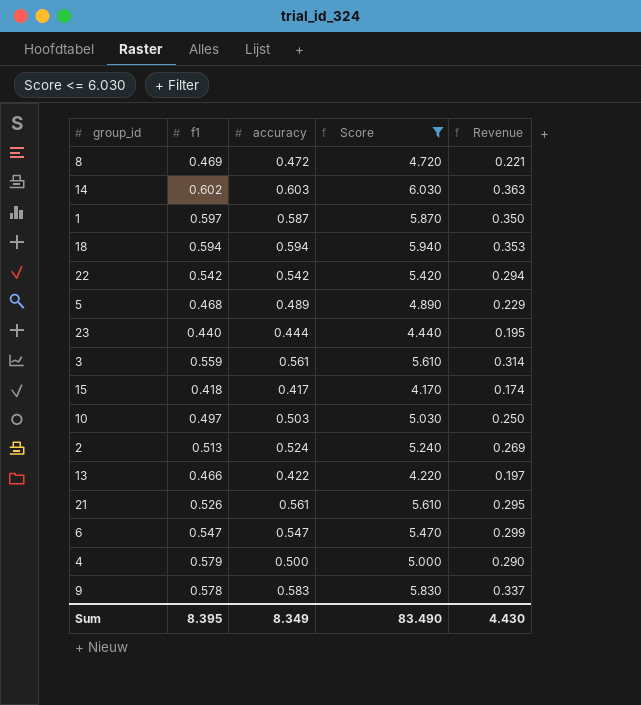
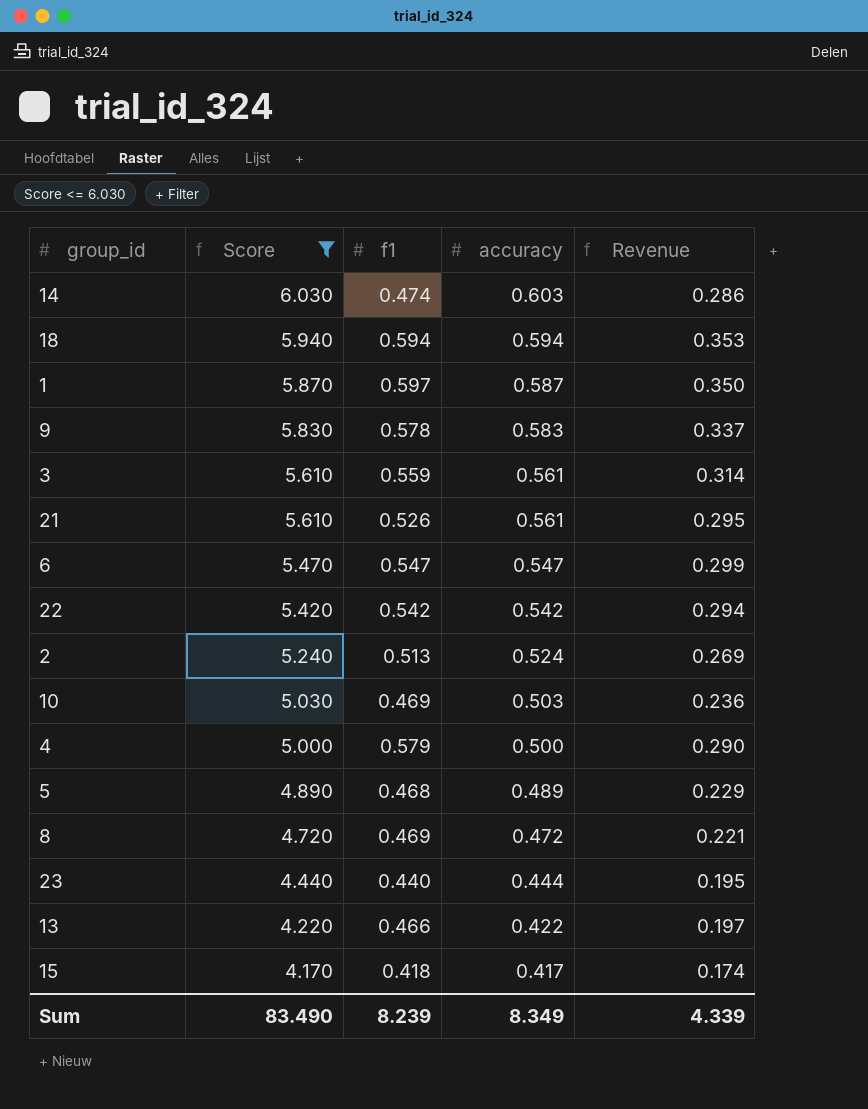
row order: none -> Score descending
column Score | position: 4 -> 2
14 | f1: 0.602 -> 0.474
14 | Revenue: 0.363 -> 0.286
10 | f1: 0.497 -> 0.469
10 | Revenue: 0.250 -> 0.236
Sum | f1: 8.395 -> 8.239
Sum | Revenue: 4.430 -> 4.339

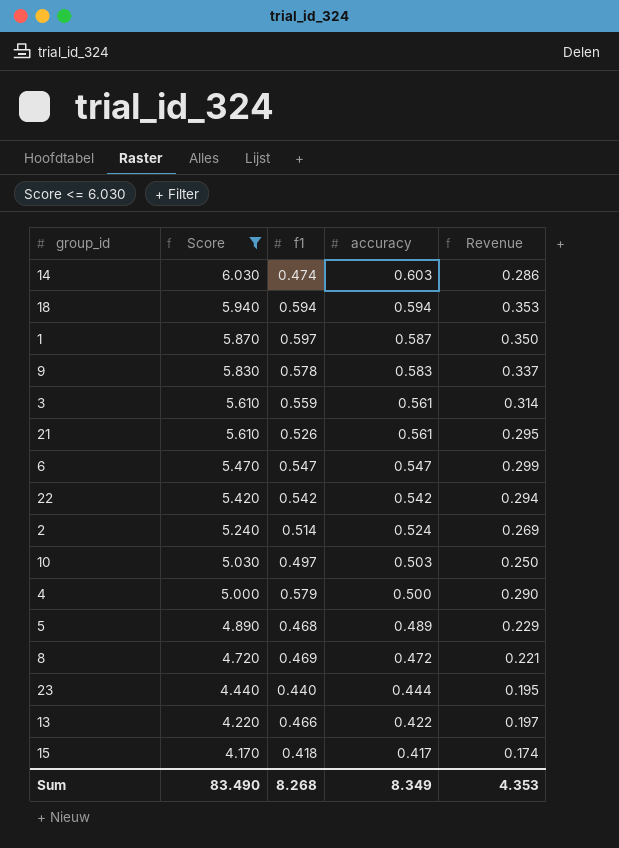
2 | f1: 0.513 -> 0.514
10 | f1: 0.469 -> 0.497
10 | Revenue: 0.236 -> 0.250
Sum | f1: 8.239 -> 8.268
Sum | Revenue: 4.339 -> 4.353

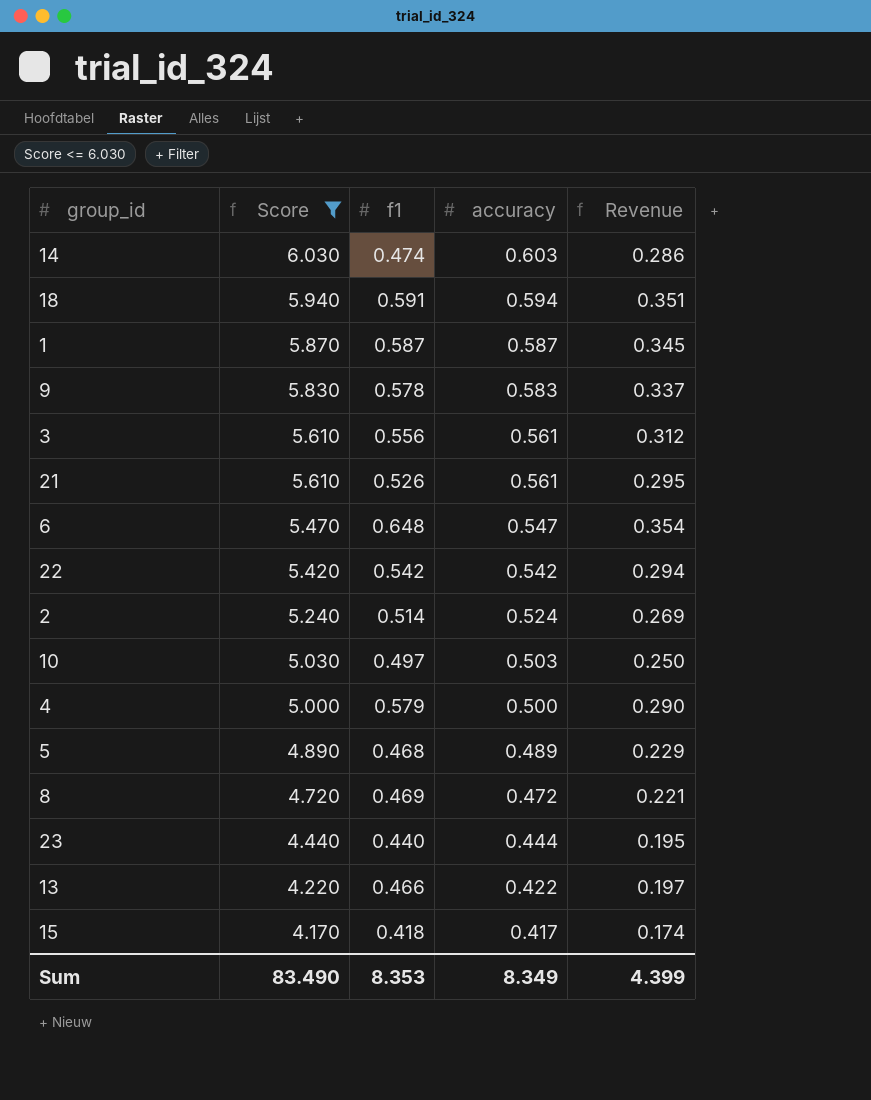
18 | f1: 0.594 -> 0.591
18 | Revenue: 0.353 -> 0.351
1 | f1: 0.597 -> 0.587
1 | Revenue: 0.350 -> 0.345
3 | f1: 0.559 -> 0.556
3 | Revenue: 0.314 -> 0.312
6 | f1: 0.547 -> 0.648
6 | Revenue: 0.299 -> 0.354
Sum | f1: 8.268 -> 8.353
Sum | Revenue: 4.353 -> 4.399

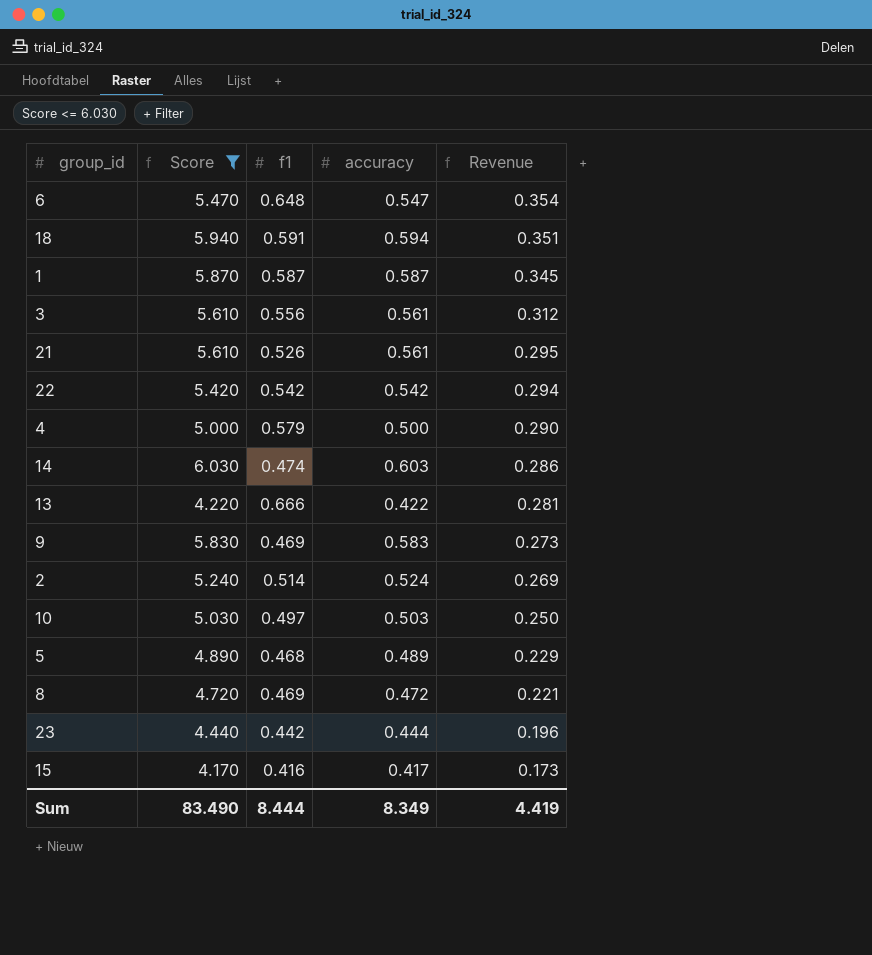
row order: Score descending -> Revenue descending
13 | f1: 0.466 -> 0.666
13 | Revenue: 0.197 -> 0.281
9 | f1: 0.578 -> 0.469
9 | Revenue: 0.337 -> 0.273
23 | f1: 0.440 -> 0.442
23 | Revenue: 0.195 -> 0.196
15 | f1: 0.418 -> 0.416
15 | Revenue: 0.174 -> 0.173
Sum | f1: 8.353 -> 8.444
Sum | Revenue: 4.399 -> 4.419

